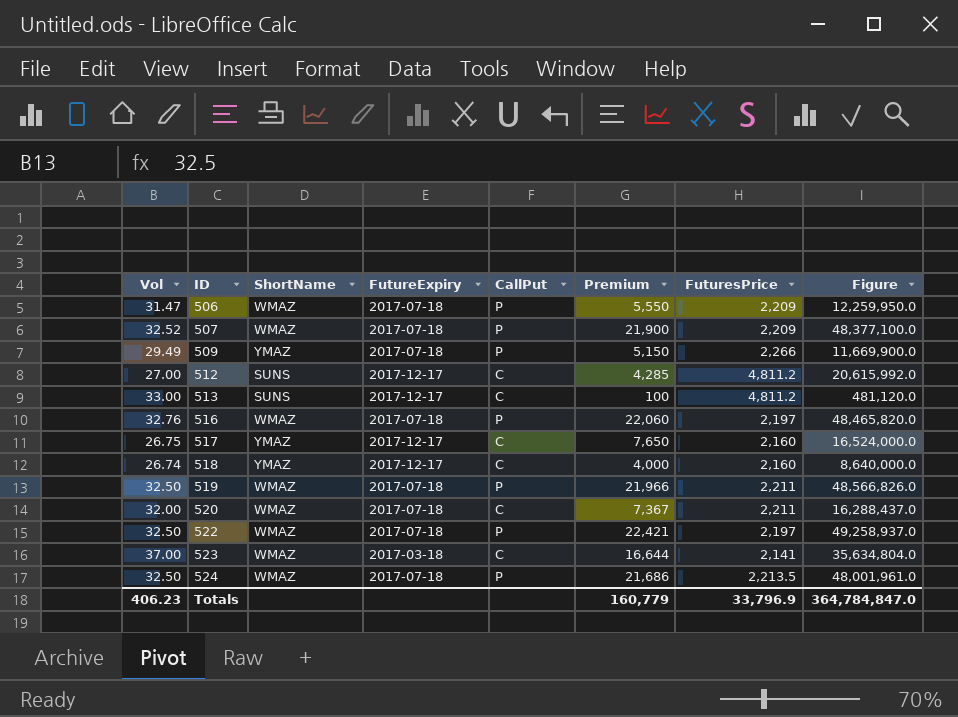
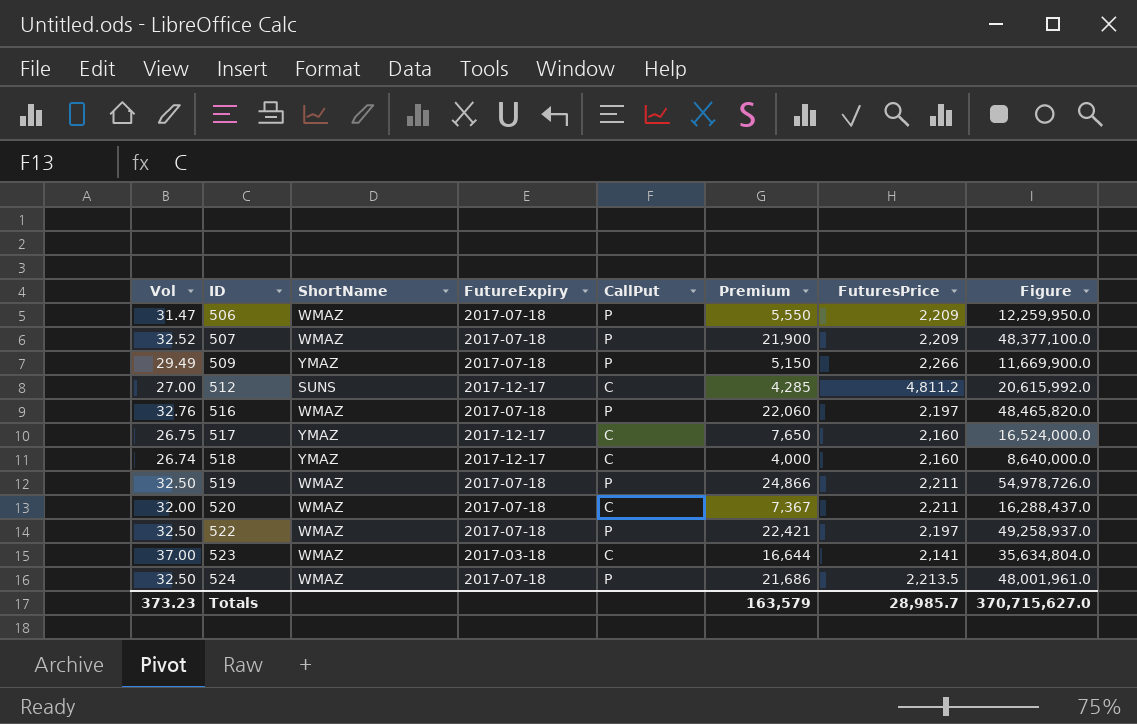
row 513: 33.00 | SUNS | 2017-12-17 | C | 100 | 4,811.2 | 481,120.0 -> none
519 | Premium: 21,966 -> 24,866
519 | Figure: 48,566,826.0 -> 54,978,726.0
Totals | Vol: 406.23 -> 373.23
Totals | Premium: 160,779 -> 163,579
Totals | FuturesPrice: 33,796.9 -> 28,985.7
Totals | Figure: 364,784,847.0 -> 370,715,627.0

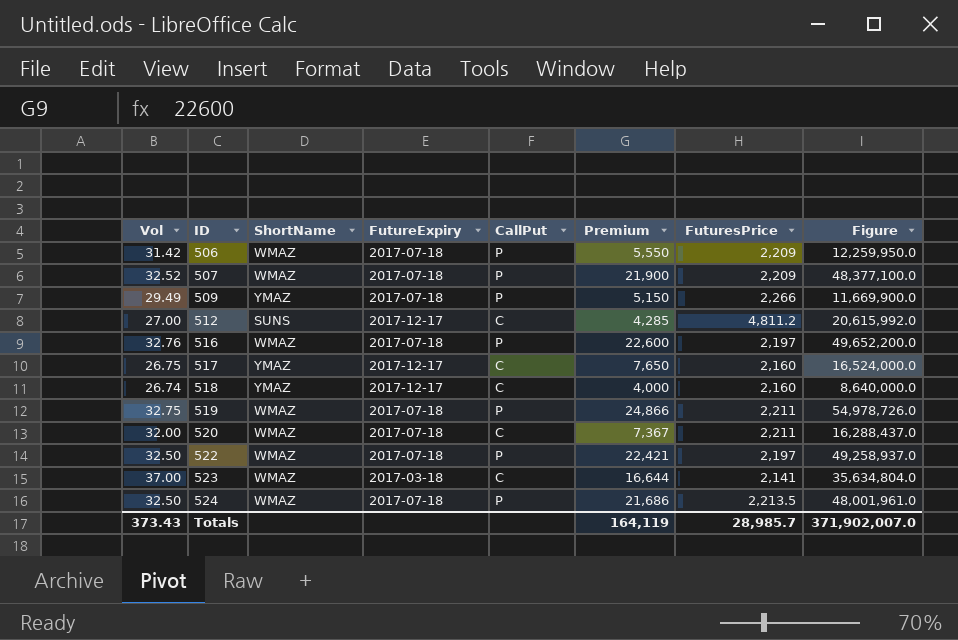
506 | Vol: 31.47 -> 31.42
516 | Premium: 22,060 -> 22,600
516 | Figure: 48,465,820.0 -> 49,652,200.0
519 | Vol: 32.50 -> 32.75
Totals | Vol: 373.23 -> 373.43
Totals | Premium: 163,579 -> 164,119
Totals | Figure: 370,715,627.0 -> 371,902,007.0

